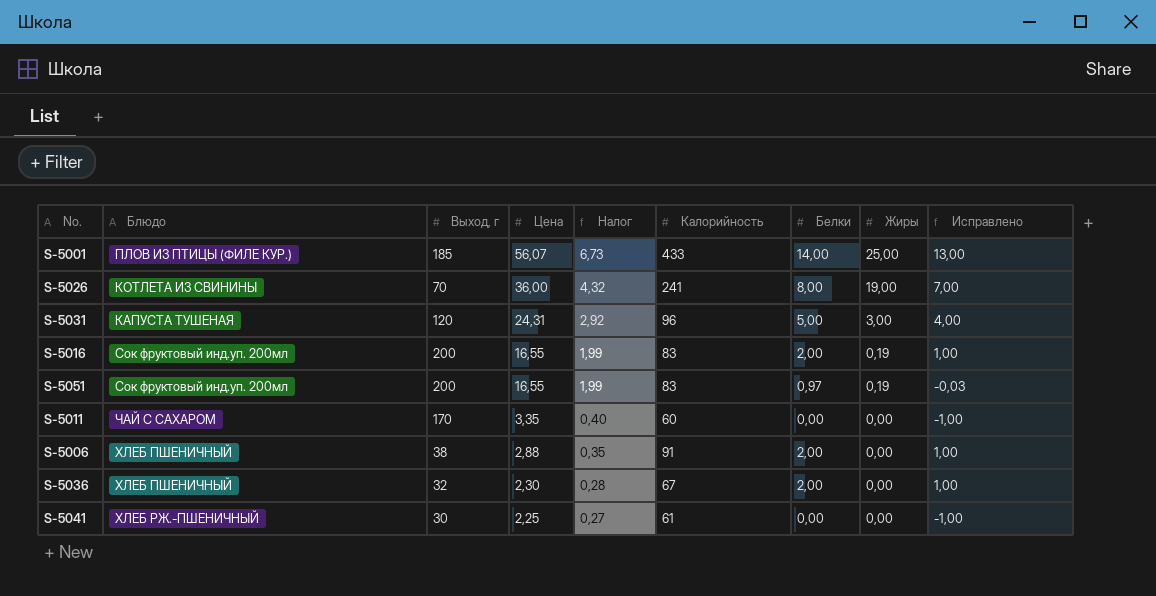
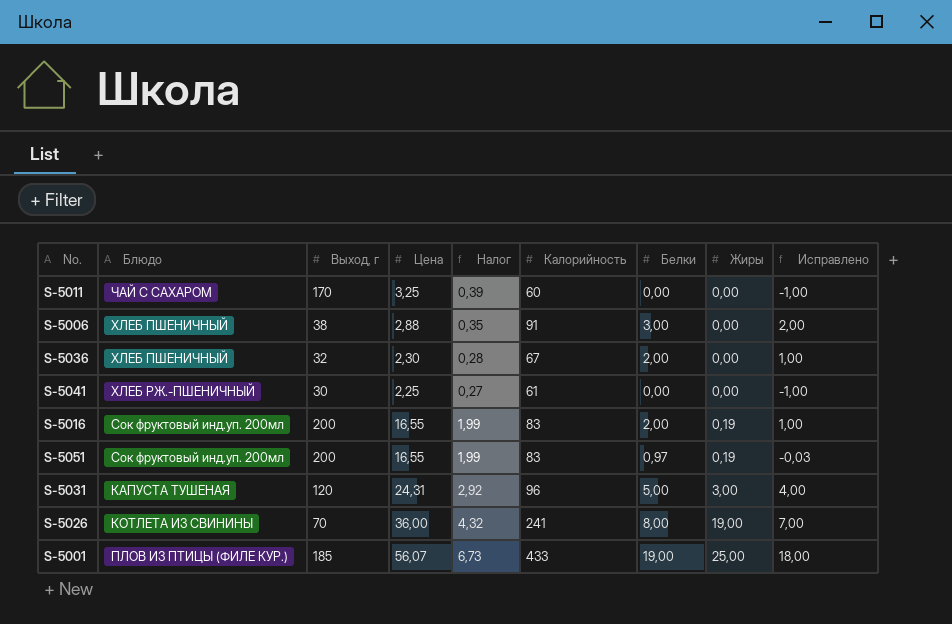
row order: Цена descending -> Жиры ascending
S-5011 | Цена: 3,35 -> 3,25
S-5011 | Налог: 0,40 -> 0,39
S-5006 | Белки: 2,00 -> 3,00
S-5006 | Исправлено: 1,00 -> 2,00
S-5001 | Белки: 14,00 -> 19,00
S-5001 | Исправлено: 13,00 -> 18,00

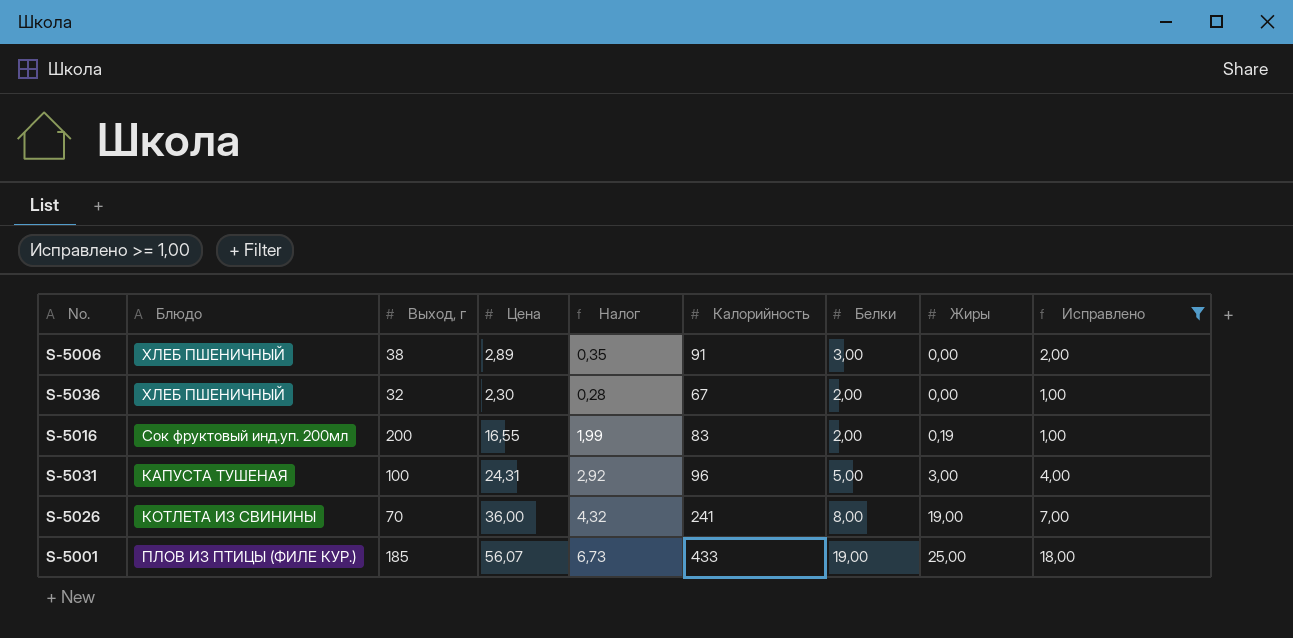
filter: none -> Исправлено >= 1,00
S-5006 | Цена: 2,88 -> 2,89
S-5031 | Выход, г: 120 -> 100

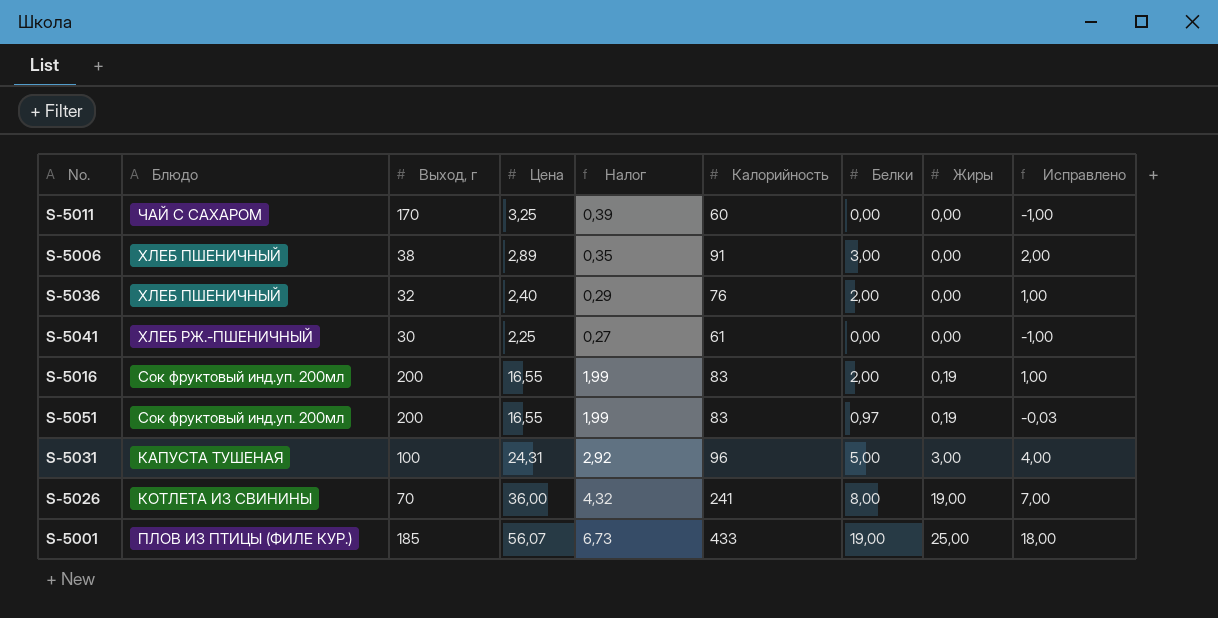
filter: Исправлено >= 1,00 -> none
S-5036 | Цена: 2,30 -> 2,40
S-5036 | Налог: 0,28 -> 0,29
S-5036 | Калорийность: 67 -> 76

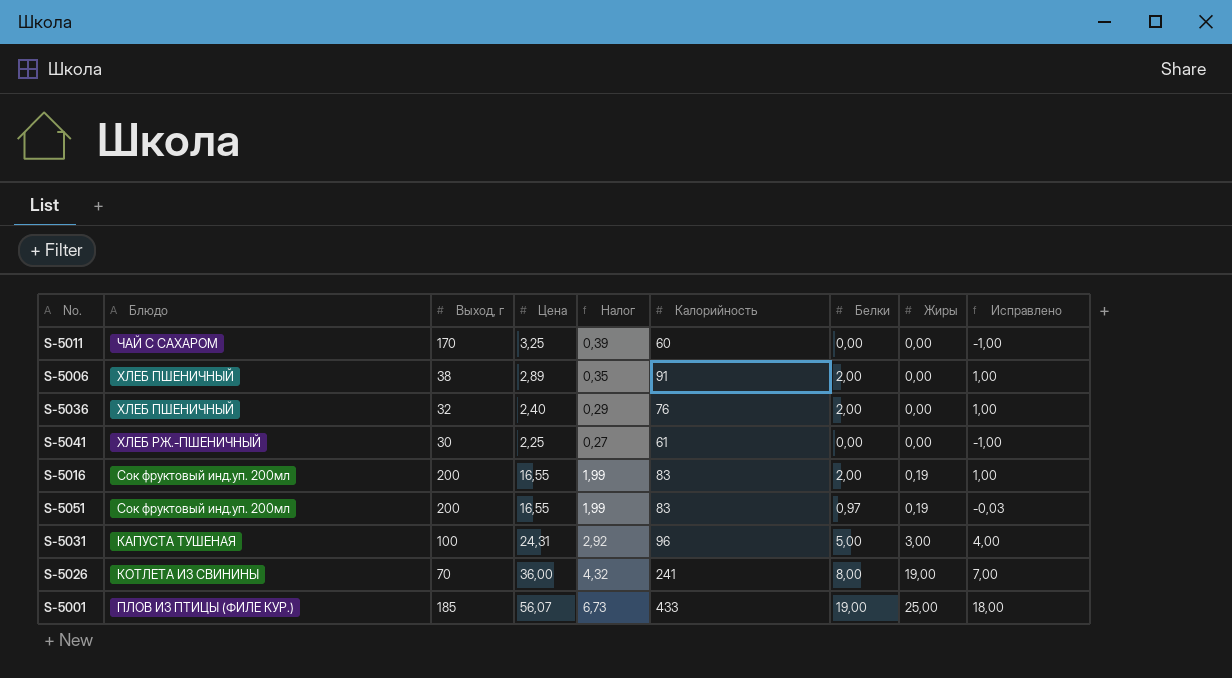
S-5006 | Белки: 3,00 -> 2,00
S-5006 | Исправлено: 2,00 -> 1,00

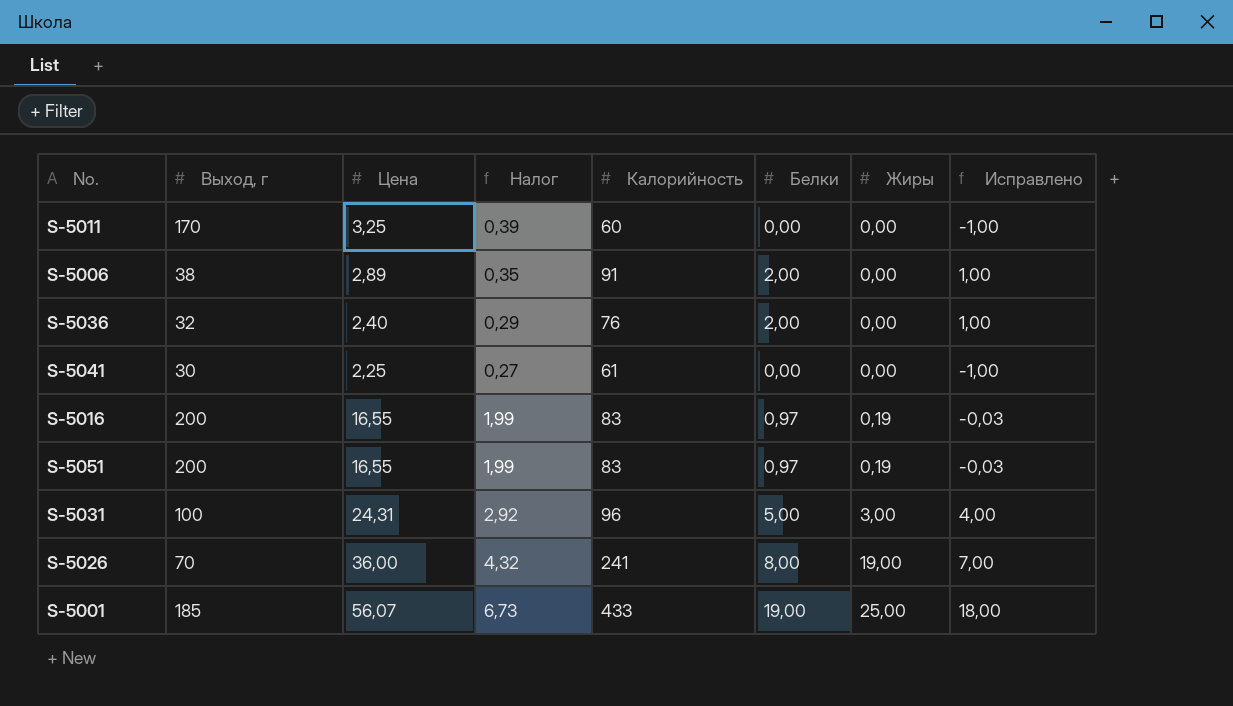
column Блюдо | position: 2 -> none
S-5016 | Белки: 2,00 -> 0,97
S-5016 | Исправлено: 1,00 -> -0,03

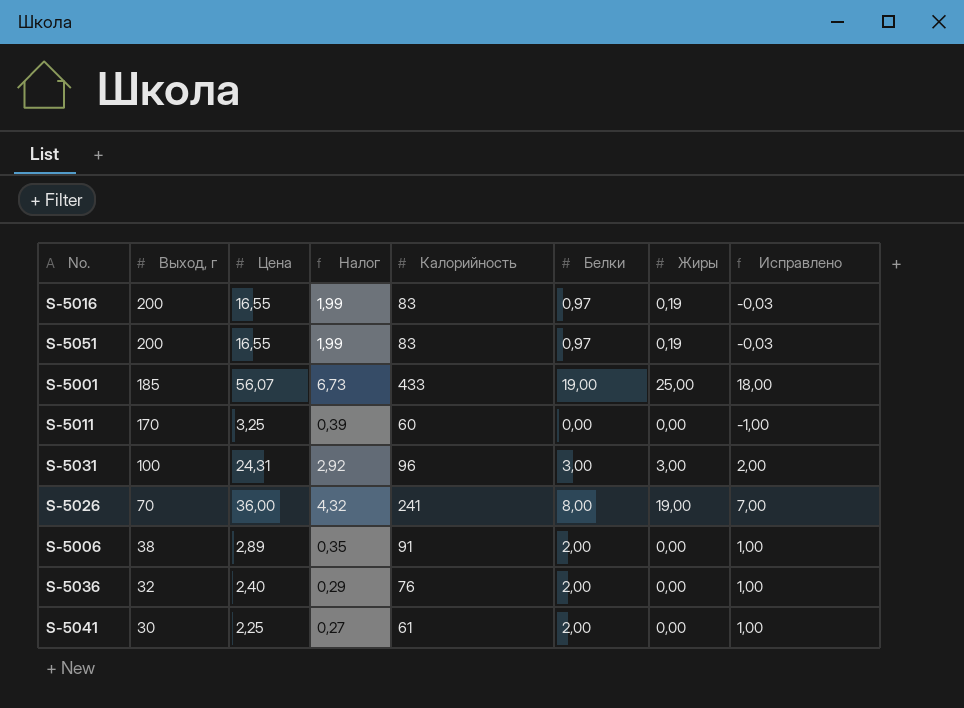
row order: Жиры ascending -> Выход, г descending
S-5031 | Белки: 5,00 -> 3,00
S-5031 | Исправлено: 4,00 -> 2,00
S-5041 | Белки: 0,00 -> 2,00
S-5041 | Исправлено: -1,00 -> 1,00

